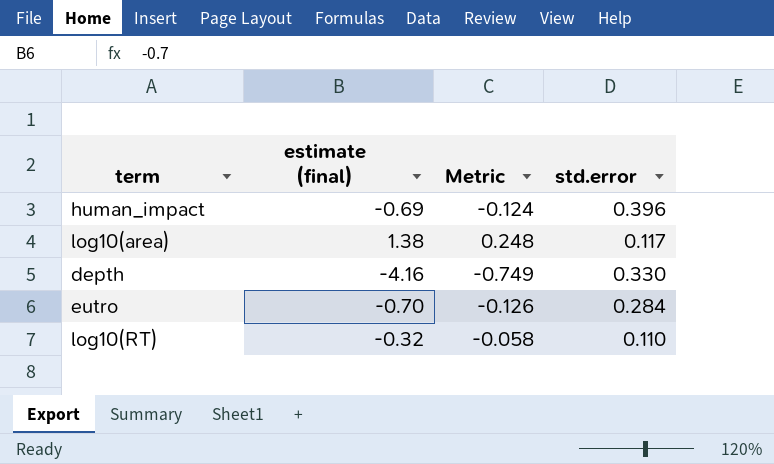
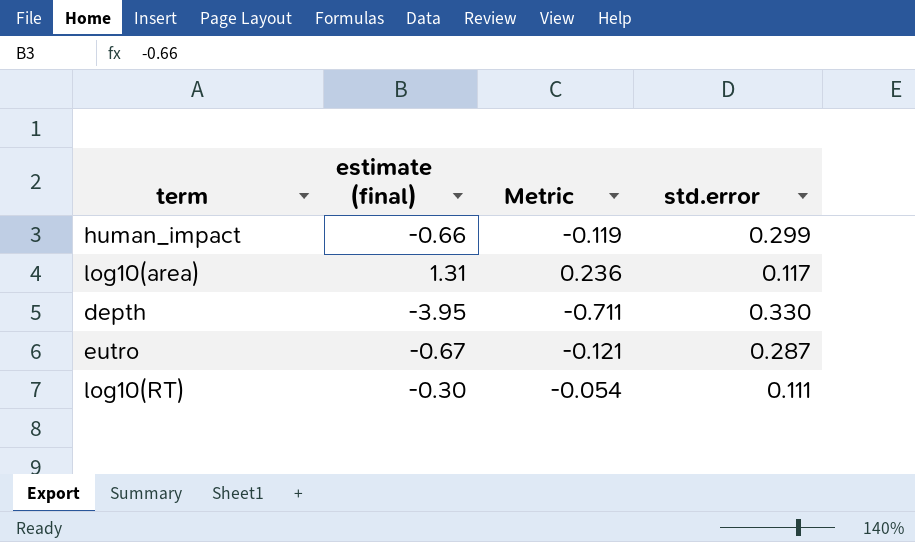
human_impact | estimate (final): -0.69 -> -0.66
human_impact | Metric: -0.124 -> -0.119
human_impact | std.error: 0.396 -> 0.299
log10(area) | estimate (final): 1.38 -> 1.31
log10(area) | Metric: 0.248 -> 0.236
depth | estimate (final): -4.16 -> -3.95
depth | Metric: -0.749 -> -0.711
eutro | estimate (final): -0.70 -> -0.67
eutro | Metric: -0.126 -> -0.121
eutro | std.error: 0.284 -> 0.287
log10(RT) | estimate (final): -0.32 -> -0.30
log10(RT) | Metric: -0.058 -> -0.054
log10(RT) | std.error: 0.110 -> 0.111

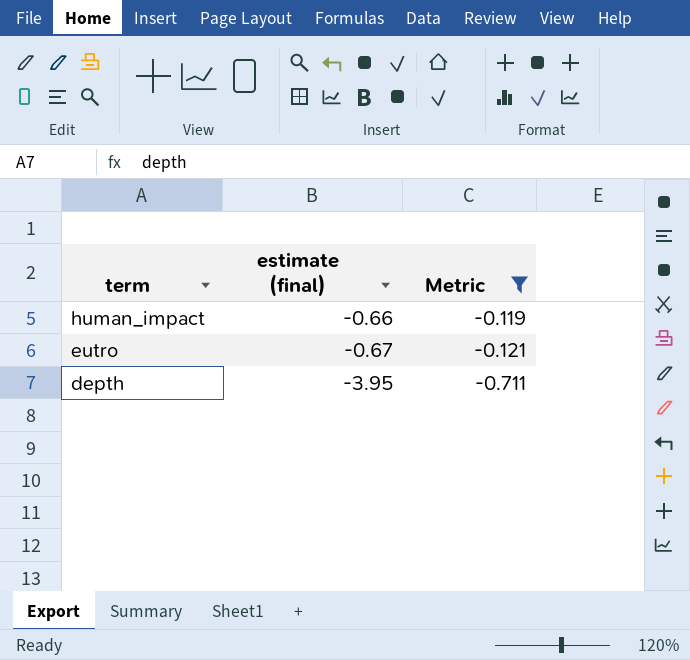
filter: none -> Metric <= -0.119
row order: none -> term descending
column std.error | position: 4 -> none

